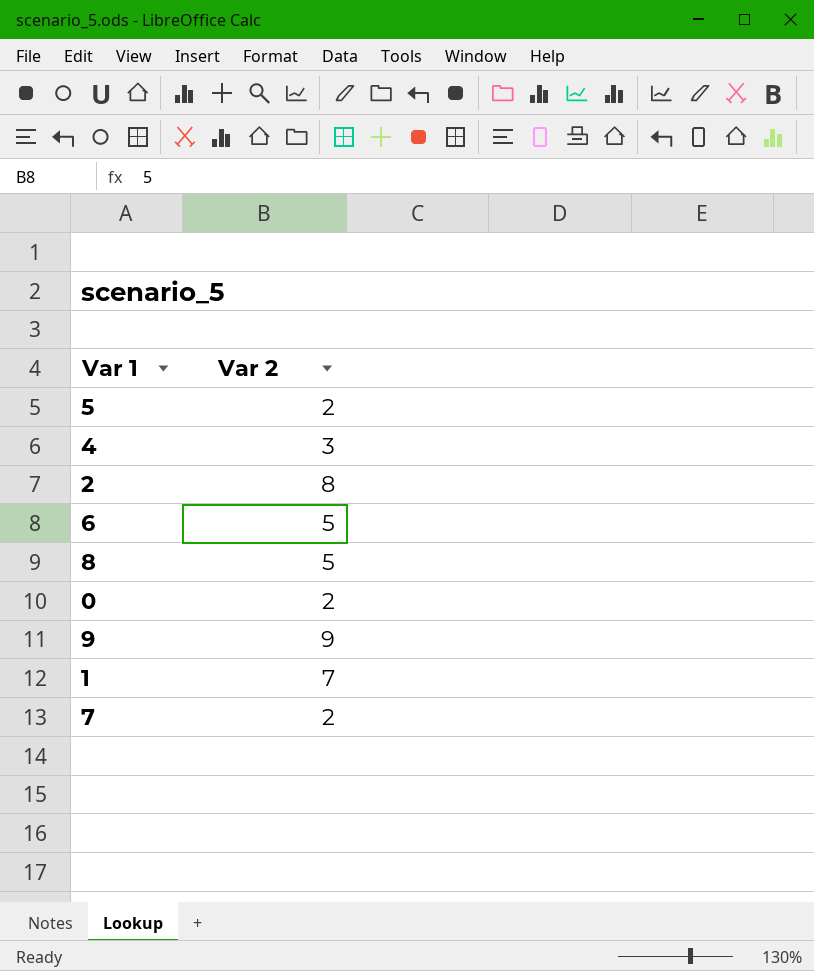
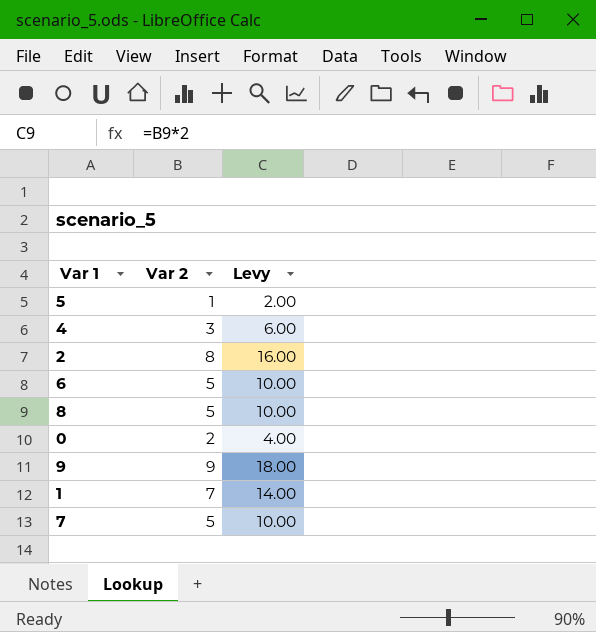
column Levy | formula: none -> [Var 2] * 2
5 | Var 2: 2 -> 1
7 | Var 2: 2 -> 5

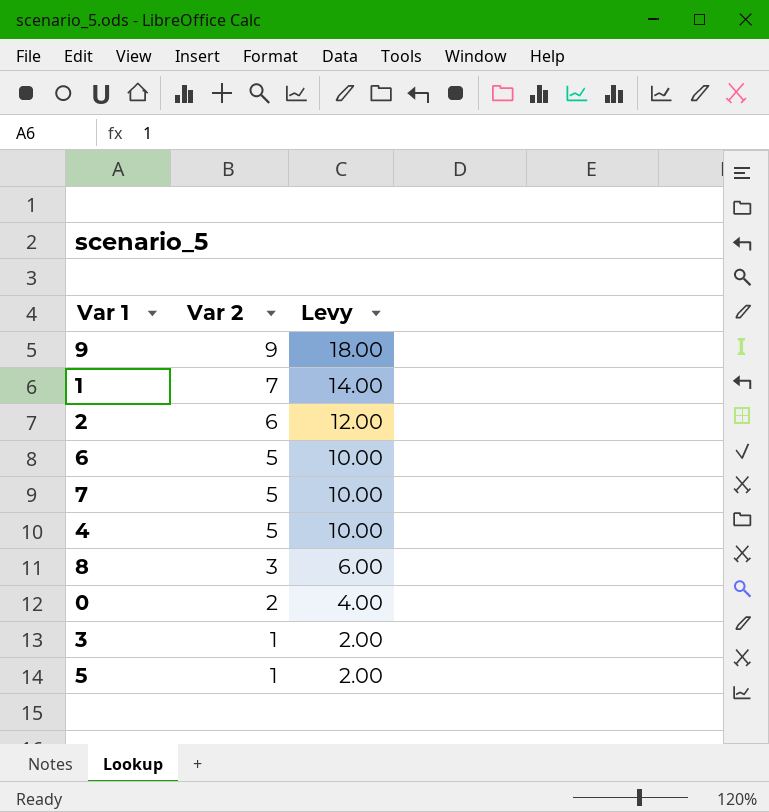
row order: none -> Var 2 descending
2 | Var 2: 8 -> 6
2 | Levy: 16.00 -> 12.00
4 | Var 2: 3 -> 5
4 | Levy: 6.00 -> 10.00
8 | Var 2: 5 -> 3
8 | Levy: 10.00 -> 6.00
row 3: none -> 1 | 2.00

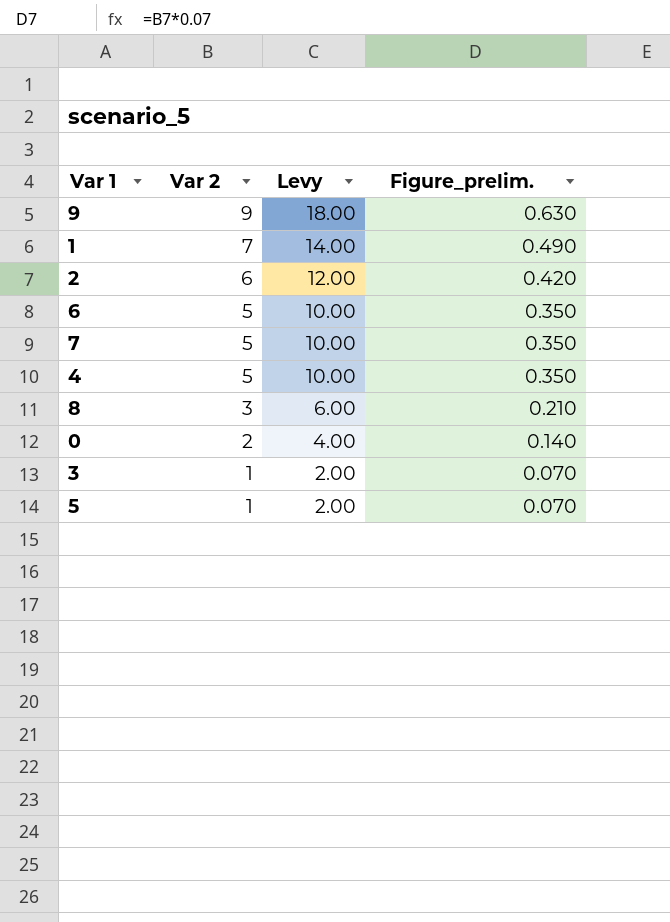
column Figure_prelim. | formula: none -> [Var 2] * 0.07

